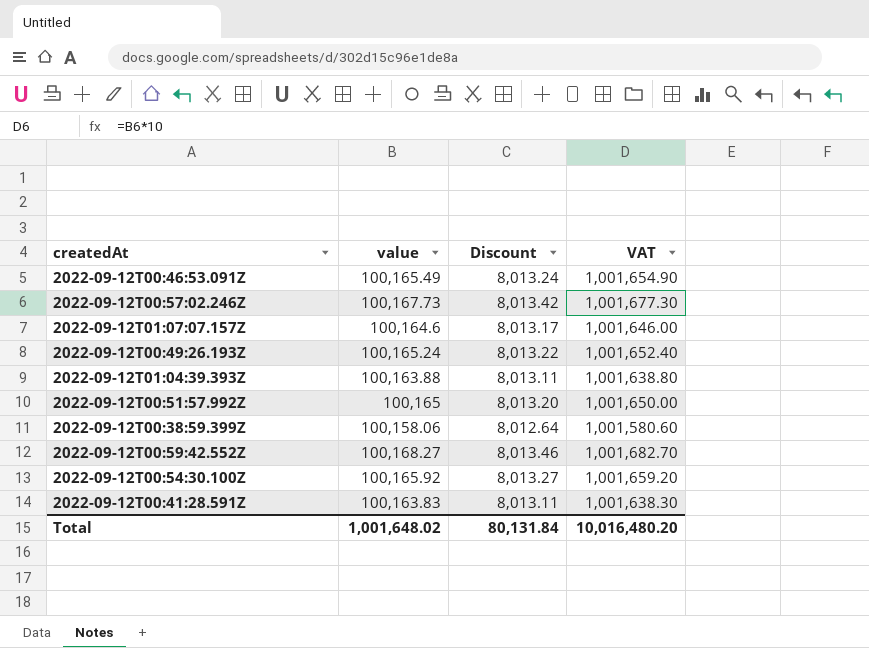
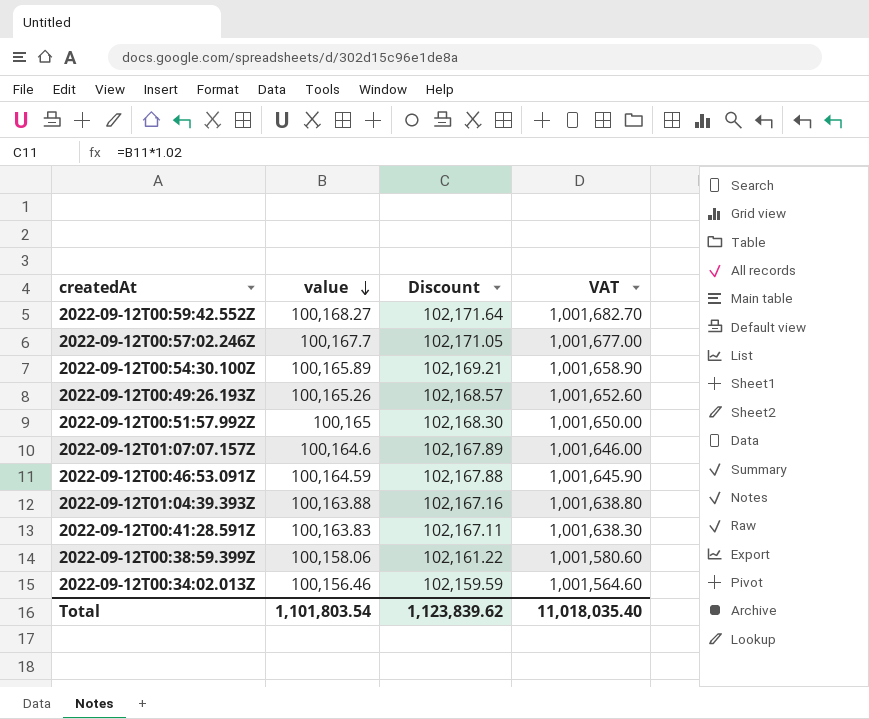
row order: none -> value descending
column Discount | formula: [value] * 0.08 -> [value] * 1.02
2022-09-12T00:57:02.246Z | value: 100,167.73 -> 100,167.7
2022-09-12T00:57:02.246Z | VAT: 1,001,677.30 -> 1,001,677.00
2022-09-12T00:54:30.100Z | value: 100,165.92 -> 100,165.89
2022-09-12T00:54:30.100Z | VAT: 1,001,659.20 -> 1,001,658.90
2022-09-12T00:49:26.193Z | value: 100,165.24 -> 100,165.26
2022-09-12T00:49:26.193Z | VAT: 1,001,652.40 -> 1,001,652.60
2022-09-12T00:46:53.091Z | value: 100,165.49 -> 100,164.59
2022-09-12T00:46:53.091Z | VAT: 1,001,654.90 -> 1,001,645.90
row 2022-09-12T00:34:02.013Z: none -> 100,156.46 | 102,159.59 | 1,001,564.60
Total | value: 1,001,648.02 -> 1,101,803.54
Total | Discount: 80,131.84 -> 1,123,839.62
Total | VAT: 10,016,480.20 -> 11,018,035.40

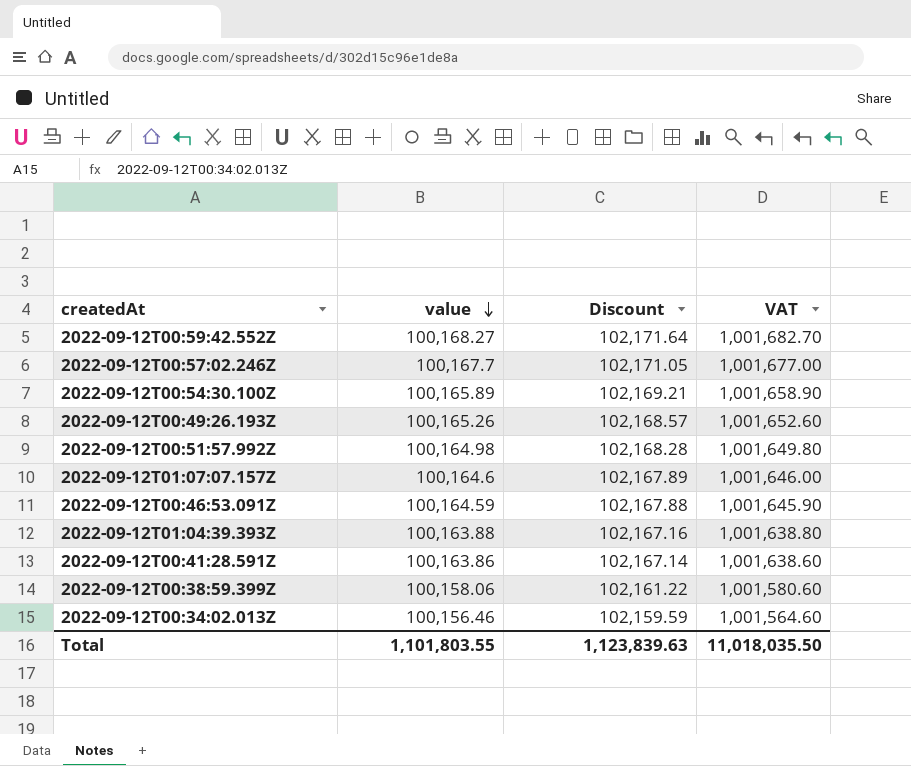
2022-09-12T00:51:57.992Z | value: 100,165 -> 100,164.98
2022-09-12T00:51:57.992Z | Discount: 102,168.30 -> 102,168.28
2022-09-12T00:51:57.992Z | VAT: 1,001,650.00 -> 1,001,649.80
2022-09-12T00:41:28.591Z | value: 100,163.83 -> 100,163.86
2022-09-12T00:41:28.591Z | Discount: 102,167.11 -> 102,167.14
2022-09-12T00:41:28.591Z | VAT: 1,001,638.30 -> 1,001,638.60
Total | value: 1,101,803.54 -> 1,101,803.55
Total | Discount: 1,123,839.62 -> 1,123,839.63
Total | VAT: 11,018,035.40 -> 11,018,035.50

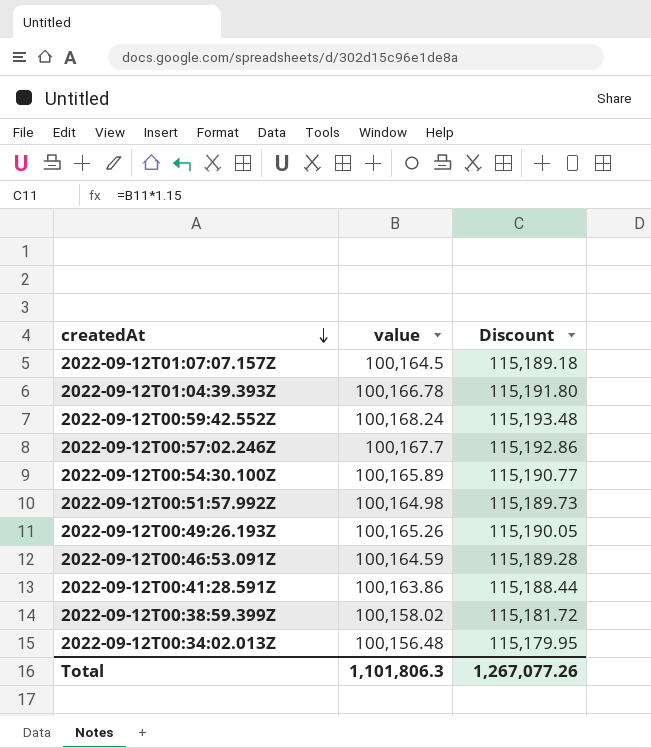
row order: value descending -> createdAt descending
column VAT | formula: [value] * 10 -> none
column Discount | formula: [value] * 1.02 -> [value] * 1.15
2022-09-12T01:07:07.157Z | value: 100,164.6 -> 100,164.5
2022-09-12T01:04:39.393Z | value: 100,163.88 -> 100,166.78
2022-09-12T00:59:42.552Z | value: 100,168.27 -> 100,168.24
2022-09-12T00:38:59.399Z | value: 100,158.06 -> 100,158.02
2022-09-12T00:34:02.013Z | value: 100,156.46 -> 100,156.48
Total | value: 1,101,803.55 -> 1,101,806.3
Total | Discount: 1,123,839.63 -> 1,267,077.26

